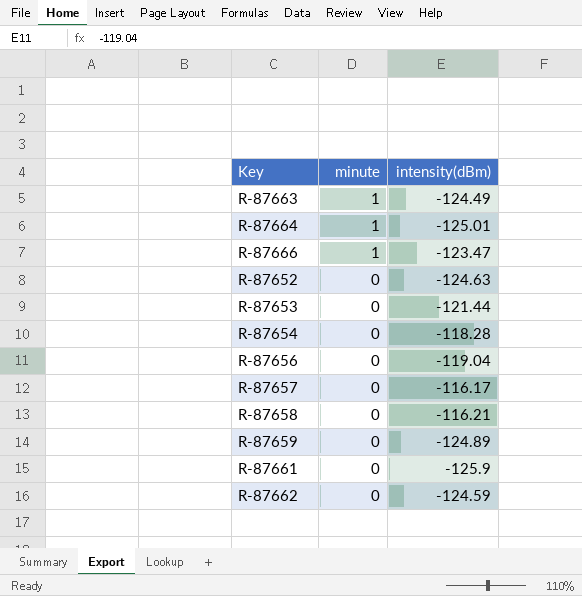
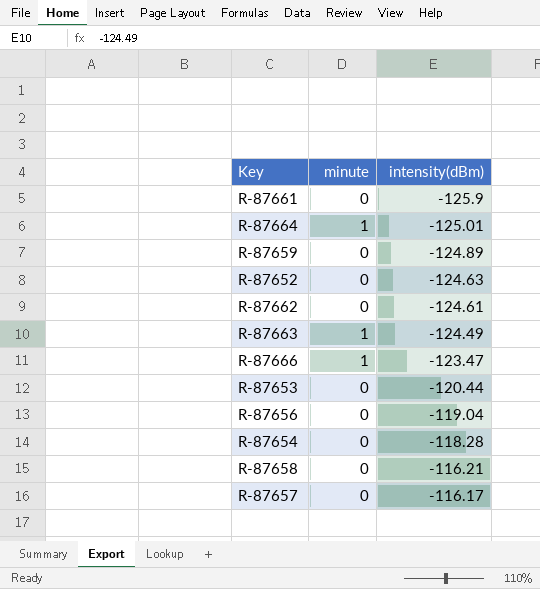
row order: minute descending -> intensity(dBm) ascending
R-87662 | intensity(dBm): -124.59 -> -124.61
R-87653 | intensity(dBm): -121.44 -> -120.44

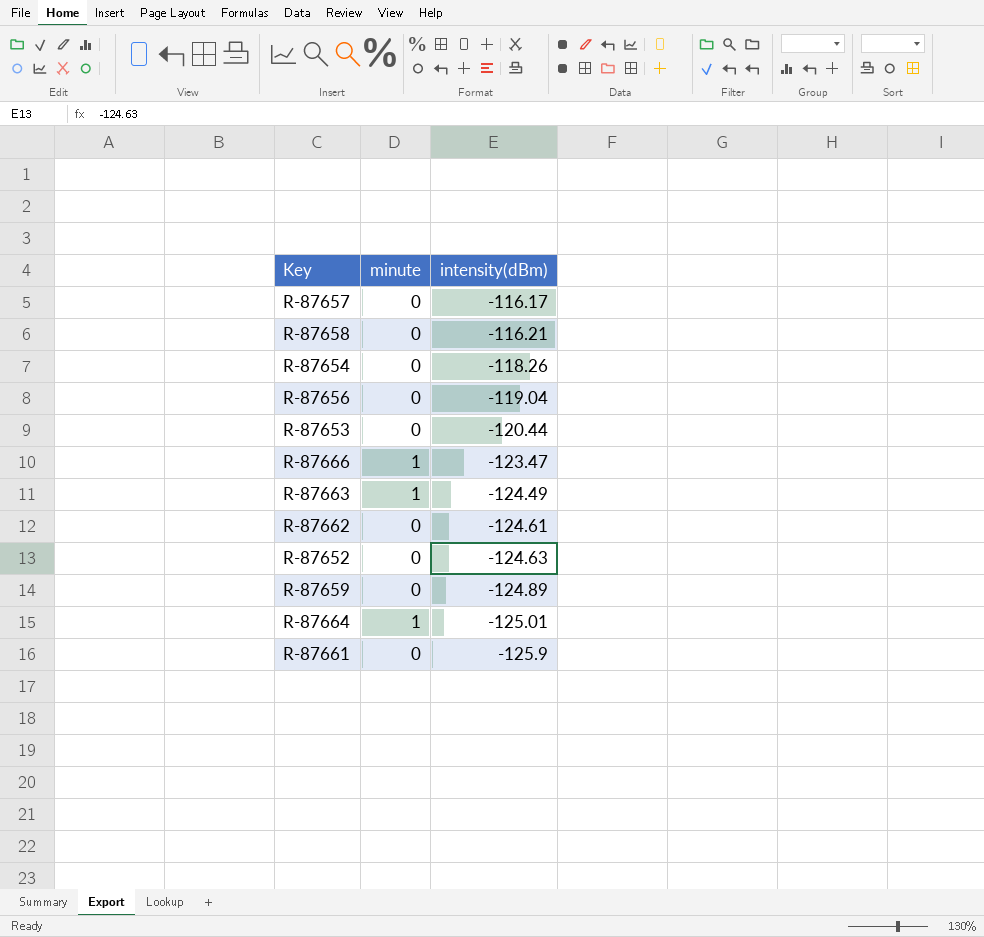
row order: intensity(dBm) ascending -> intensity(dBm) descending
R-87654 | intensity(dBm): -118.28 -> -118.26

